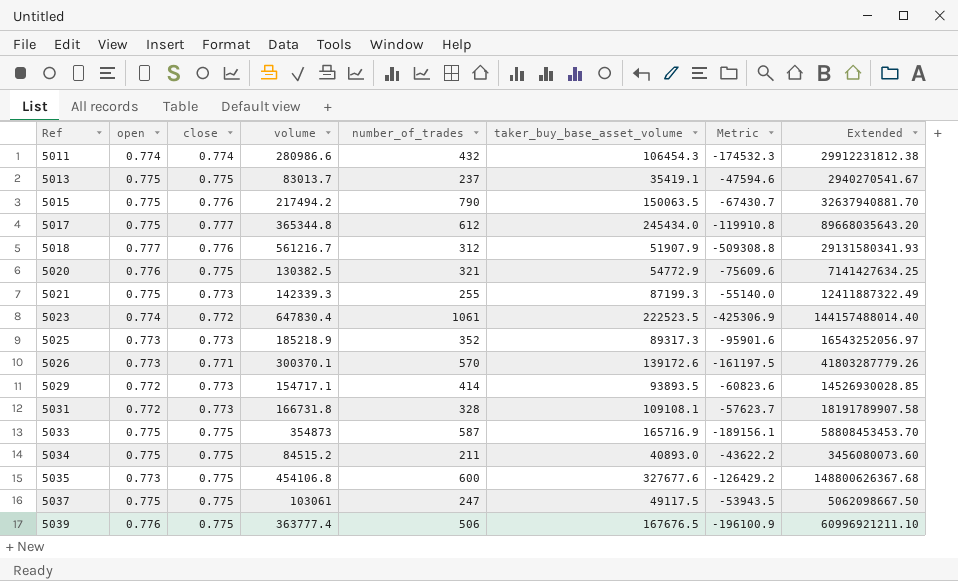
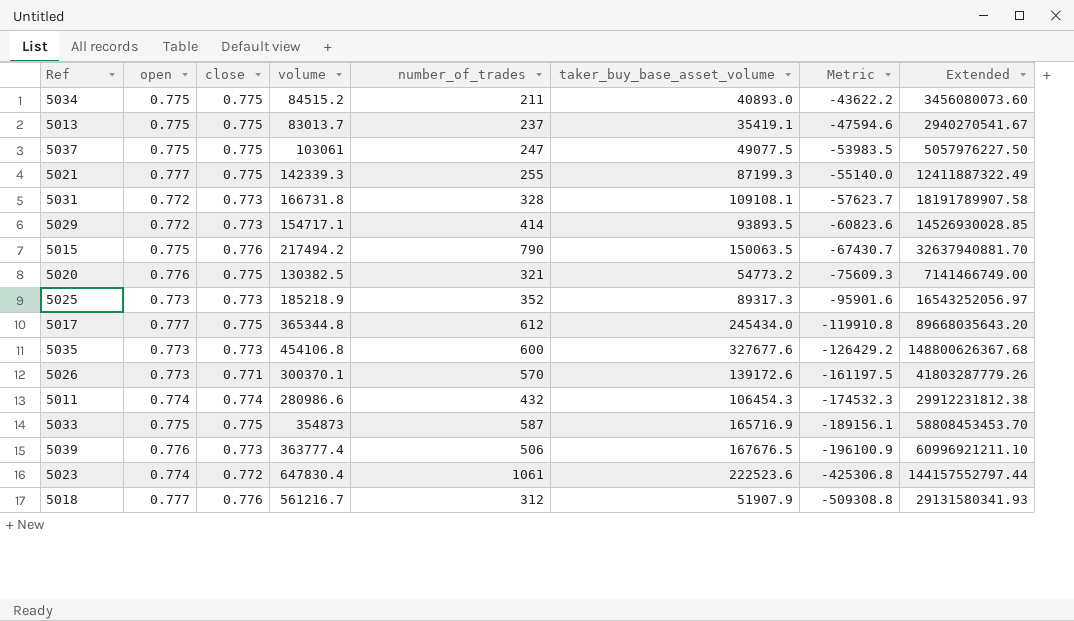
row order: Ref ascending -> Metric descending
5037 | taker_buy_base_asset_volume: 49117.5 -> 49077.5
5037 | Metric: -53943.5 -> -53983.5
5037 | Extended: 5062098667.50 -> 5057976227.50
5021 | open: 0.775 -> 0.777
5021 | close: 0.773 -> 0.775
5020 | taker_buy_base_asset_volume: 54772.9 -> 54773.2
5020 | Metric: -75609.6 -> -75609.3
5020 | Extended: 7141427634.25 -> 7141466749.00
5017 | open: 0.775 -> 0.777
5017 | close: 0.777 -> 0.775
5035 | close: 0.775 -> 0.773
5039 | close: 0.775 -> 0.773
5023 | taker_buy_base_asset_volume: 222523.5 -> 222523.6
5023 | Metric: -425306.9 -> -425306.8
5023 | Extended: 144157488014.40 -> 144157552797.44

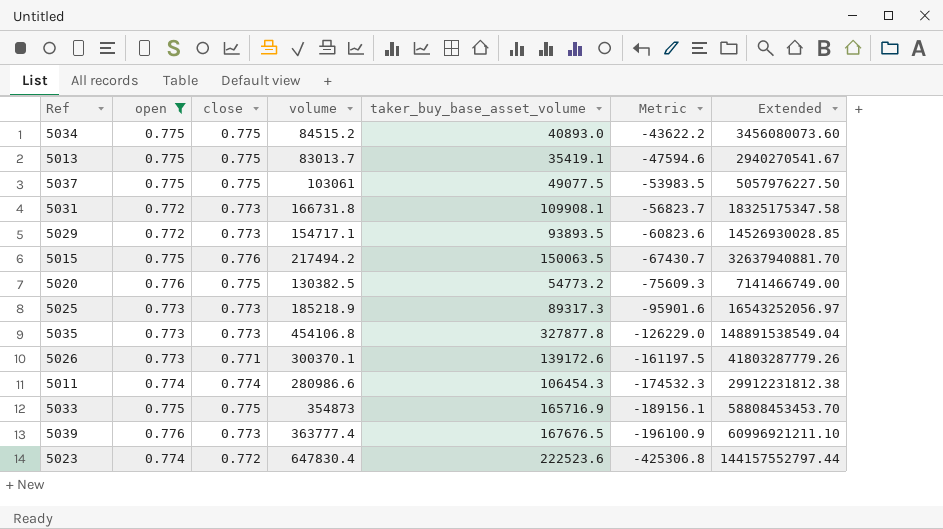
filter: none -> open != 0.777
column number_of_trades | position: 5 -> none
5031 | taker_buy_base_asset_volume: 109108.1 -> 109908.1
5031 | Metric: -57623.7 -> -56823.7
5031 | Extended: 18191789907.58 -> 18325175347.58
5035 | taker_buy_base_asset_volume: 327677.6 -> 327877.8
5035 | Metric: -126429.2 -> -126229.0
5035 | Extended: 148800626367.68 -> 148891538549.04

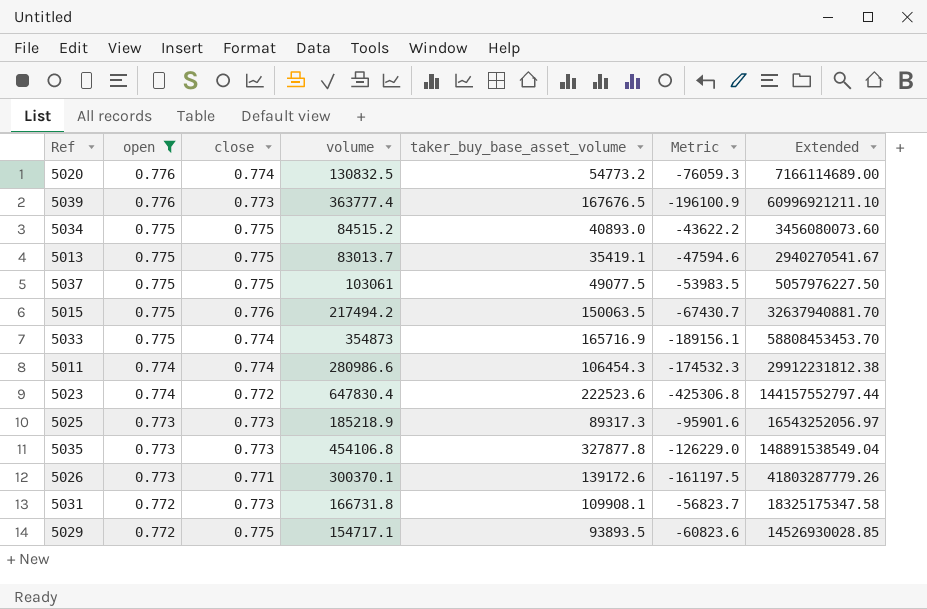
row order: Metric descending -> open descending
5020 | close: 0.775 -> 0.774
5020 | volume: 130382.5 -> 130832.5
5020 | Metric: -75609.3 -> -76059.3
5020 | Extended: 7141466749.00 -> 7166114689.00
5033 | close: 0.775 -> 0.774
5029 | close: 0.773 -> 0.775

